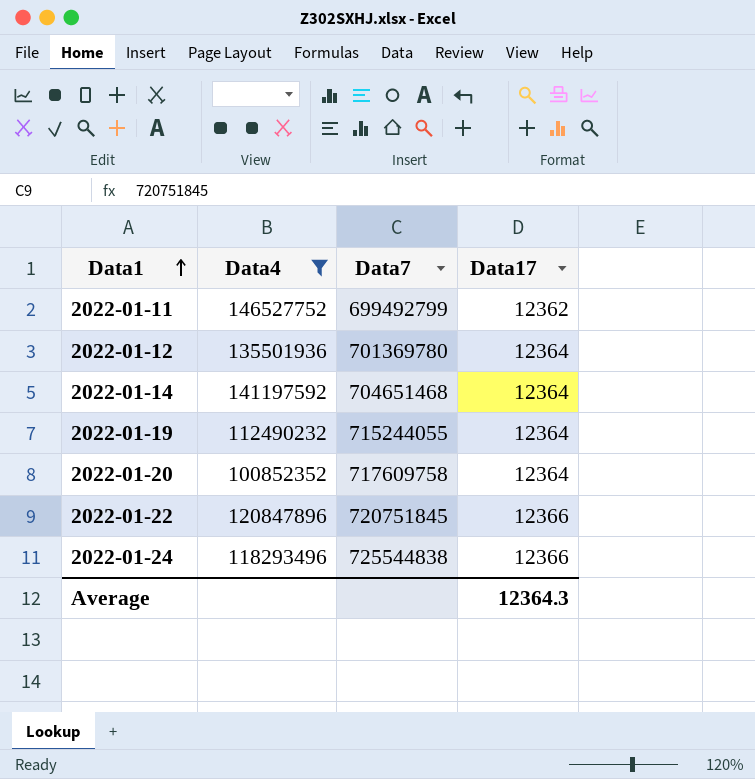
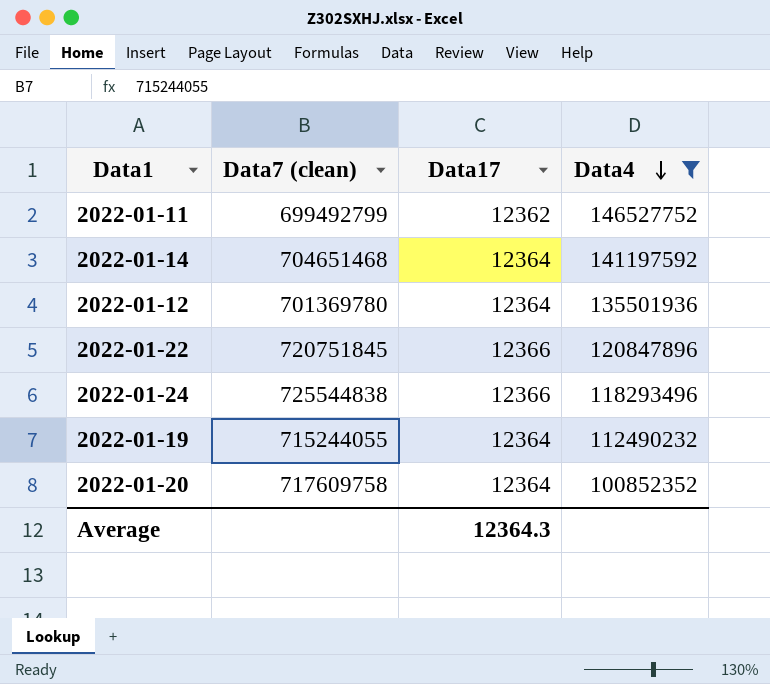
row order: Data1 ascending -> Data4 descending
column name: Data7 -> Data7 (clean)
column Data4 | position: 2 -> 4

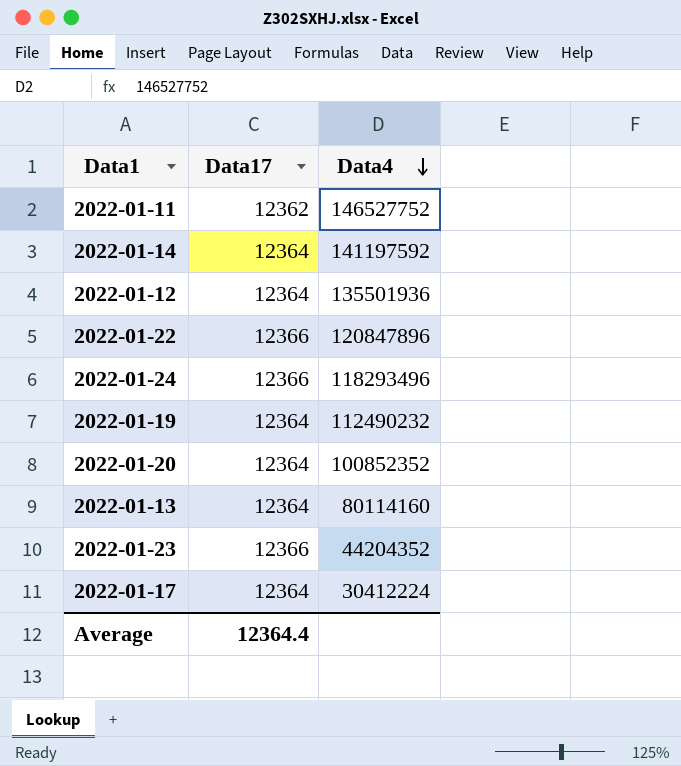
filter: Data4 >= 100852352 -> none
column Data7 (clean) | position: 2 -> none
Average | Data17: 12364.3 -> 12364.4

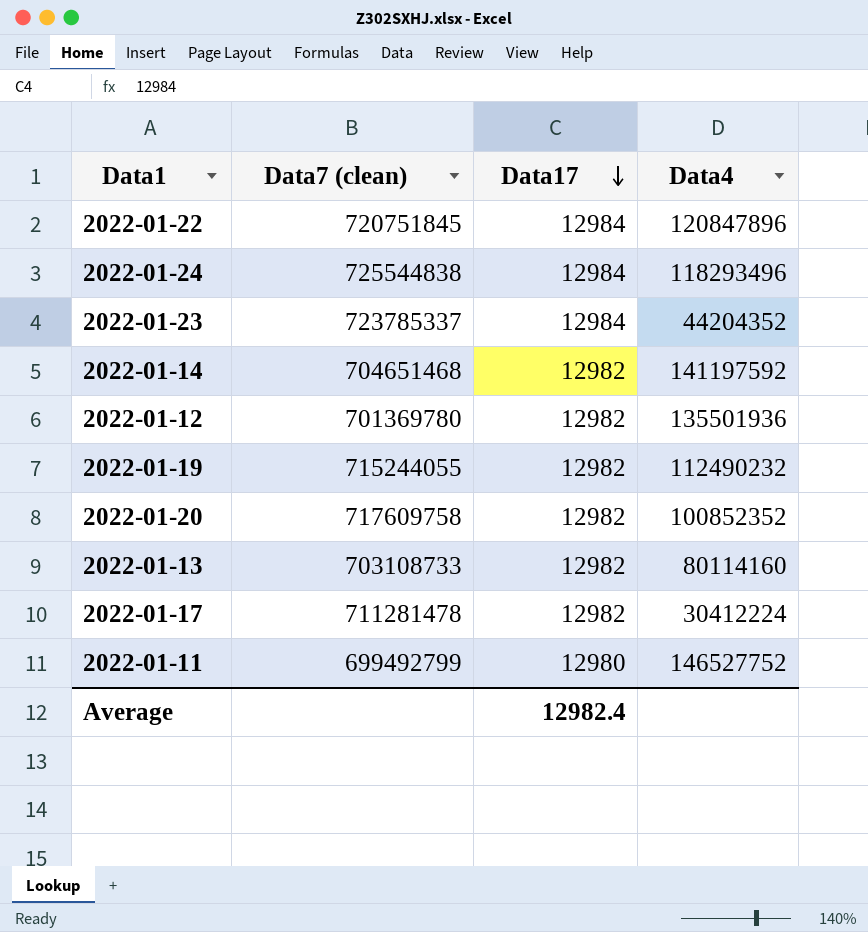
row order: Data4 descending -> Data17 descending
column Data7 (clean) | position: none -> 2
2022-01-22 | Data17: 12366 -> 12984
2022-01-24 | Data17: 12366 -> 12984
2022-01-23 | Data17: 12366 -> 12984
2022-01-14 | Data17: 12364 -> 12982
2022-01-12 | Data17: 12364 -> 12982
2022-01-19 | Data17: 12364 -> 12982
2022-01-20 | Data17: 12364 -> 12982
2022-01-13 | Data17: 12364 -> 12982
2022-01-17 | Data17: 12364 -> 12982
2022-01-11 | Data17: 12362 -> 12980
Average | Data17: 12364.4 -> 12982.4

